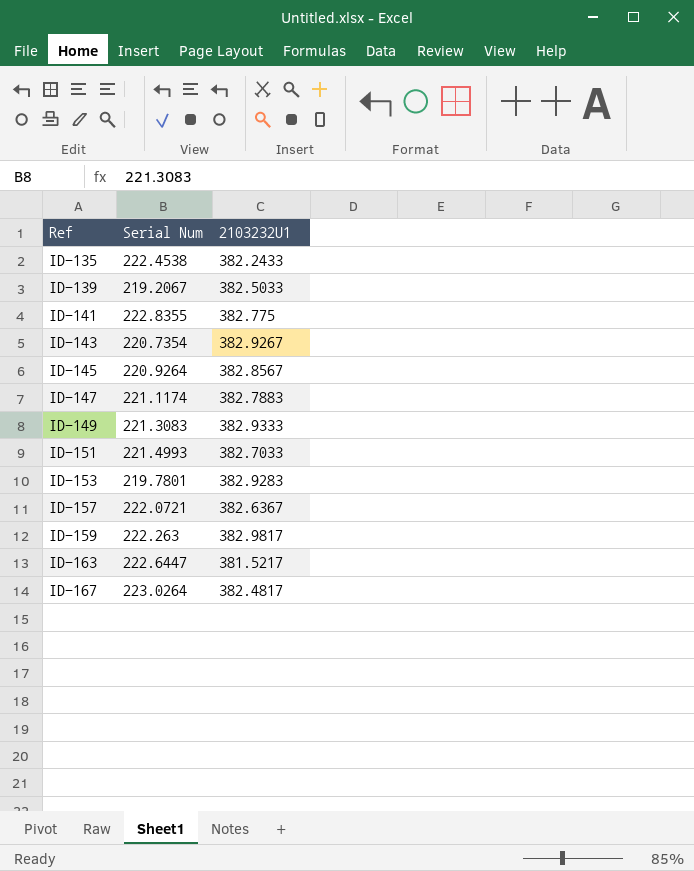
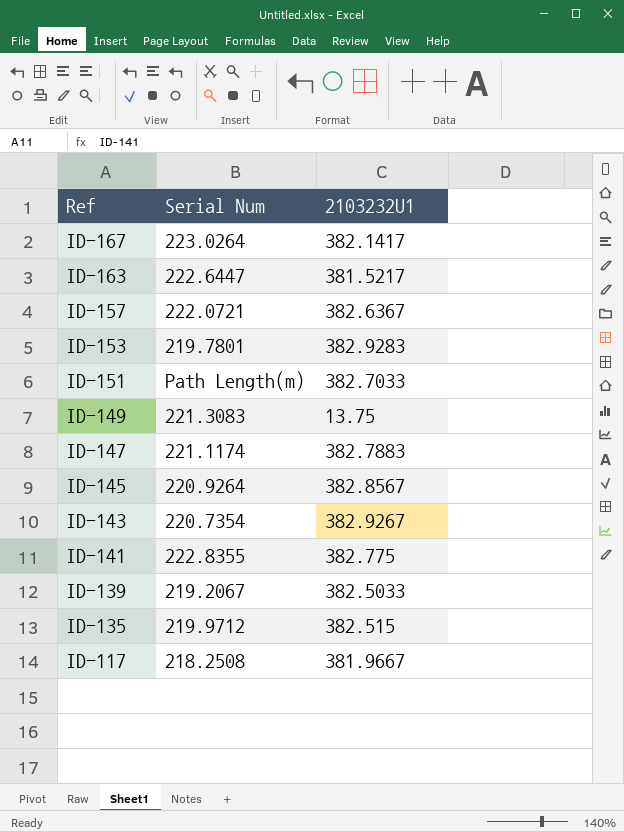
row order: Ref ascending -> Ref descending
row ID-159: 222.263 | 382.9817 -> none
ID-167 | 2103232U1: 382.4817 -> 382.1417
ID-151 | Serial Num: 221.4993 -> Path Length(m)
ID-149 | 2103232U1: 382.9333 -> 13.75
ID-135 | Serial Num: 222.4538 -> 219.9712
ID-135 | 2103232U1: 382.2433 -> 382.515
row ID-117: none -> 218.2508 | 381.9667

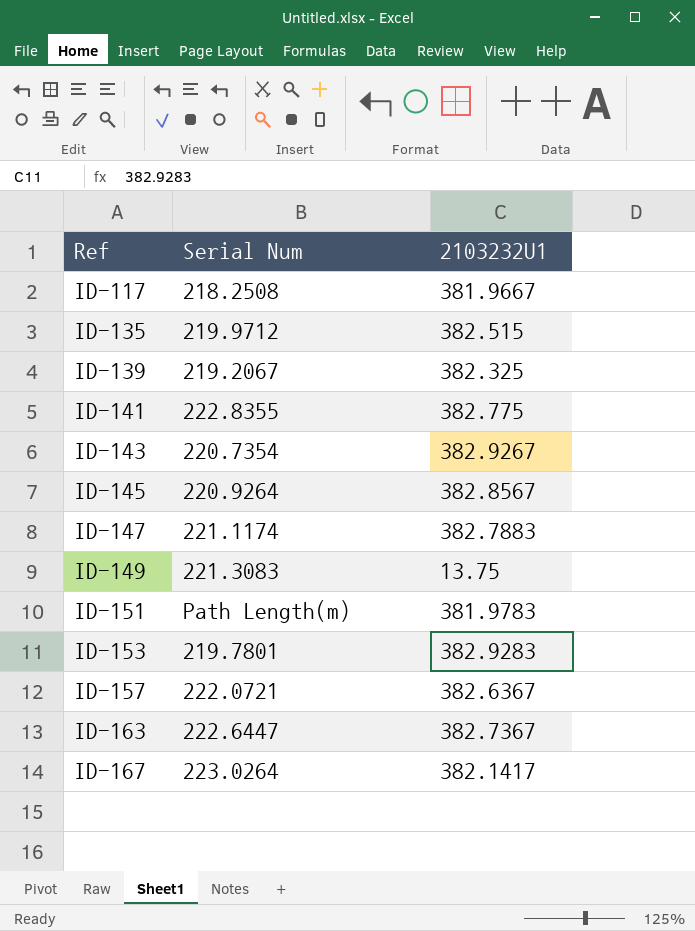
row order: Ref descending -> Ref ascending
ID-139 | 2103232U1: 382.5033 -> 382.325
ID-151 | 2103232U1: 382.7033 -> 381.9783
ID-163 | 2103232U1: 381.5217 -> 382.7367

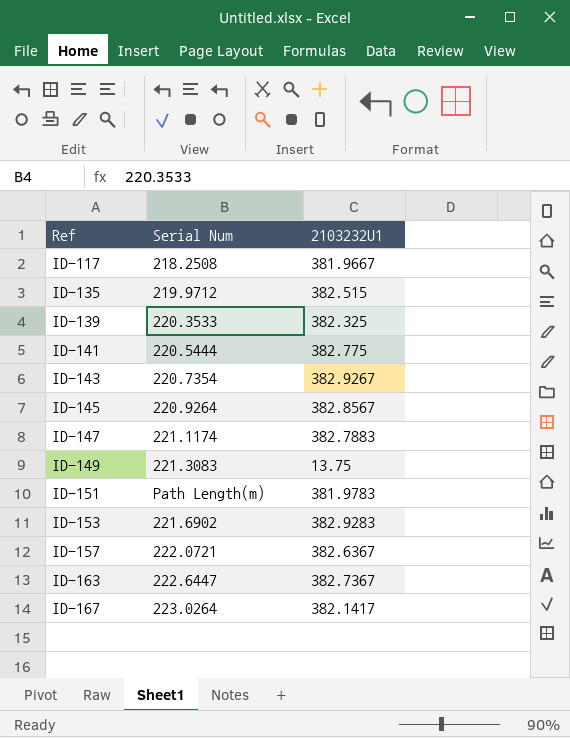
ID-139 | Serial Num: 219.2067 -> 220.3533
ID-141 | Serial Num: 222.8355 -> 220.5444
ID-153 | Serial Num: 219.7801 -> 221.6902

